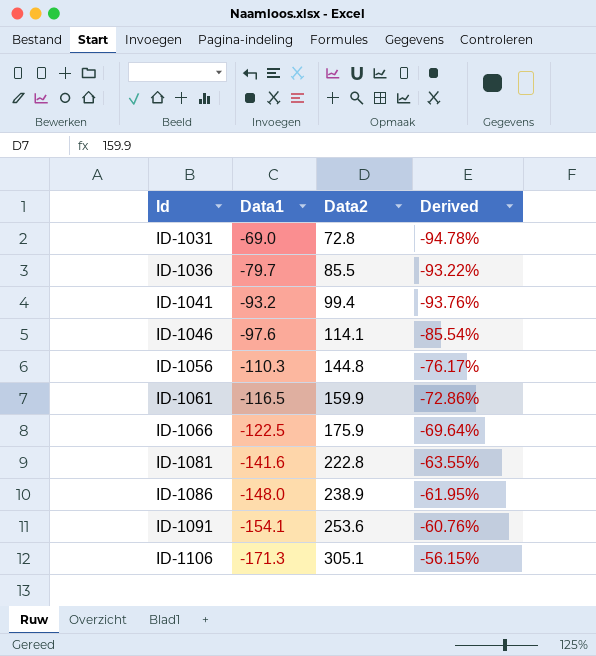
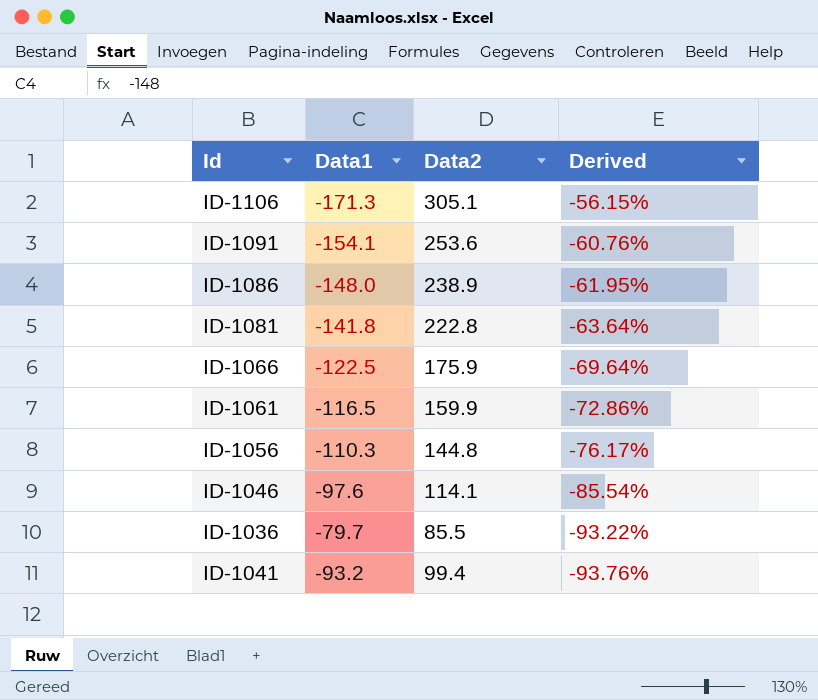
row order: Id ascending -> Derived descending
row ID-1031: -69.0 | 72.8 | -94.78% -> none
ID-1081 | Data1: -141.6 -> -141.8
ID-1081 | Derived: -63.55% -> -63.64%

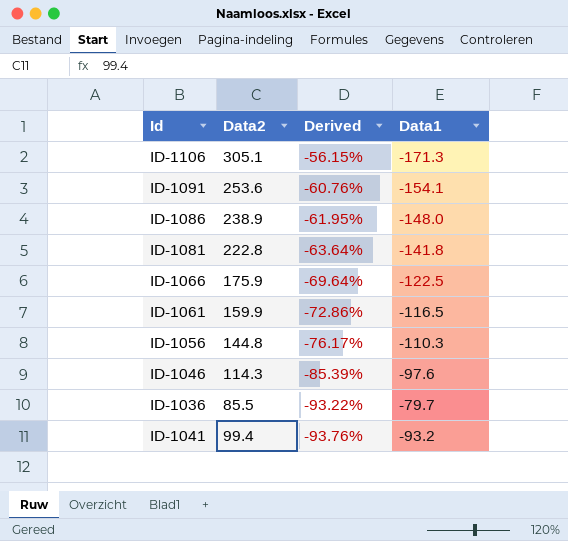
column Data1 | position: 2 -> 4
ID-1046 | Data2: 114.1 -> 114.3
ID-1046 | Derived: -85.54% -> -85.39%

